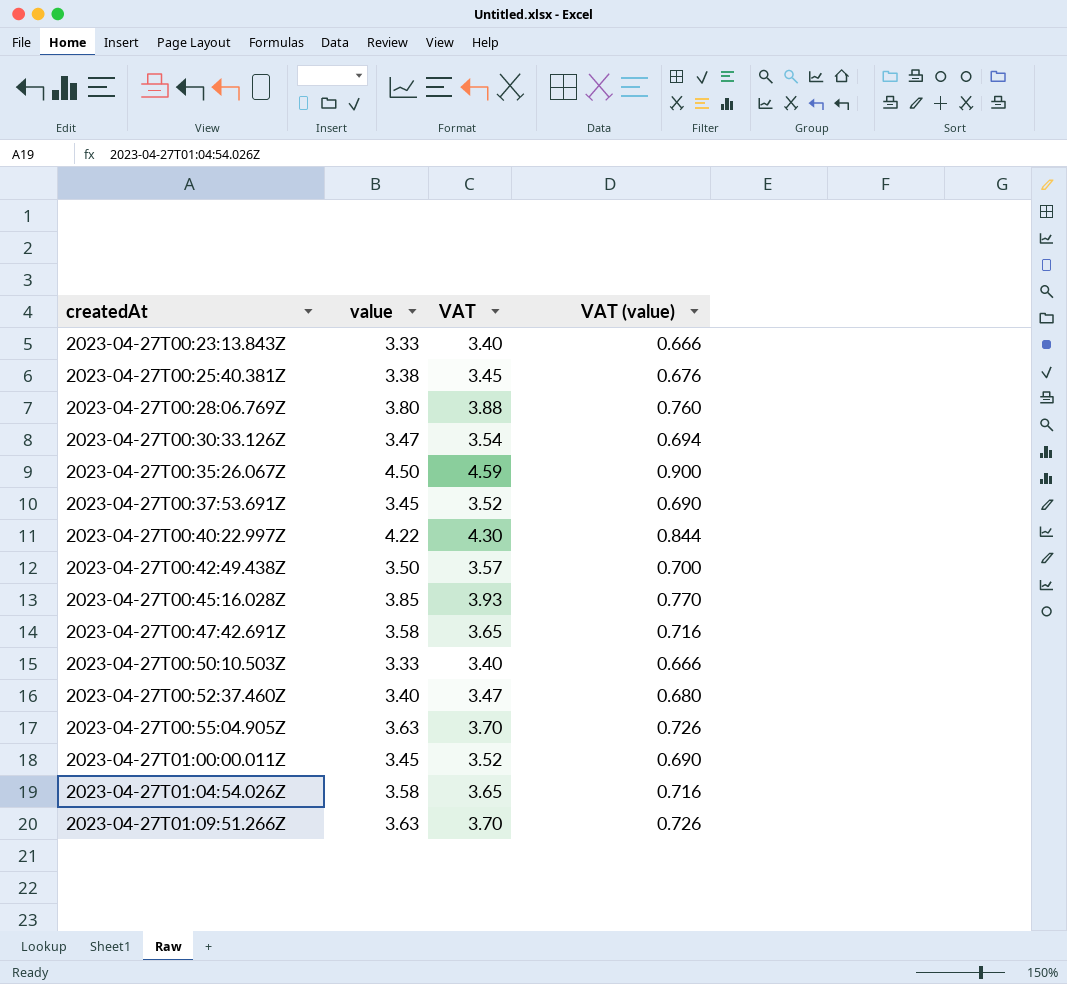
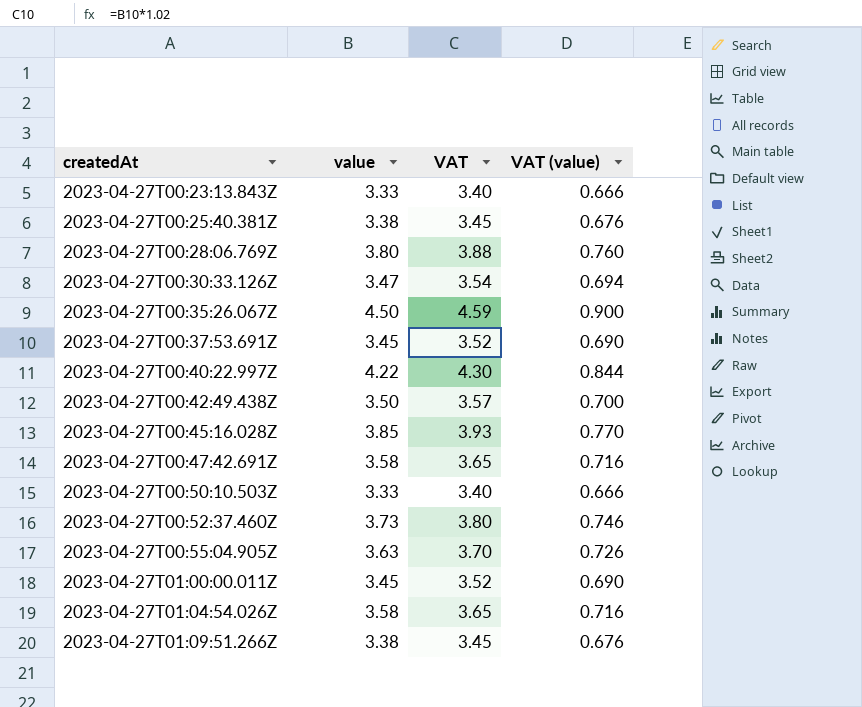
2023-04-27T00:52:37.460Z | value: 3.40 -> 3.73
2023-04-27T00:52:37.460Z | VAT: 3.47 -> 3.80
2023-04-27T00:52:37.460Z | VAT (value): 0.680 -> 0.746
2023-04-27T01:09:51.266Z | value: 3.63 -> 3.38
2023-04-27T01:09:51.266Z | VAT: 3.70 -> 3.45
2023-04-27T01:09:51.266Z | VAT (value): 0.726 -> 0.676

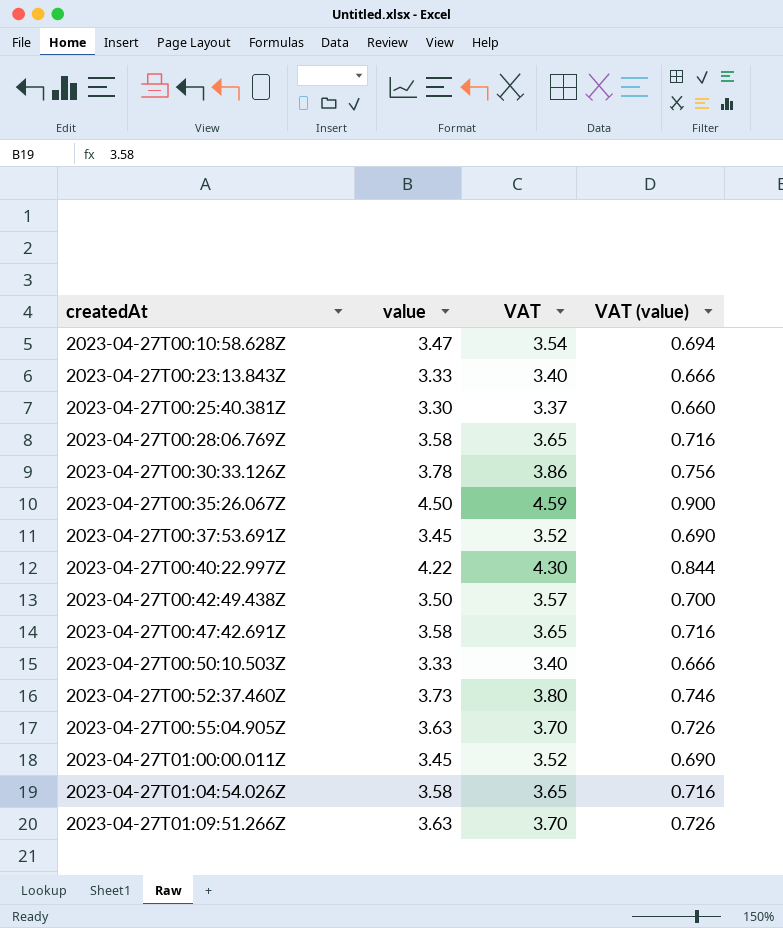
row 2023-04-27T00:45:16.028Z: 3.85 | 3.93 | 0.770 -> none
row 2023-04-27T00:10:58.628Z: none -> 3.47 | 3.54 | 0.694
2023-04-27T00:25:40.381Z | value: 3.38 -> 3.30
2023-04-27T00:25:40.381Z | VAT: 3.45 -> 3.37
2023-04-27T00:25:40.381Z | VAT (value): 0.676 -> 0.660
2023-04-27T00:28:06.769Z | value: 3.80 -> 3.58
2023-04-27T00:28:06.769Z | VAT: 3.88 -> 3.65
2023-04-27T00:28:06.769Z | VAT (value): 0.760 -> 0.716
2023-04-27T00:30:33.126Z | value: 3.47 -> 3.78
2023-04-27T00:30:33.126Z | VAT: 3.54 -> 3.86
2023-04-27T00:30:33.126Z | VAT (value): 0.694 -> 0.756
2023-04-27T01:09:51.266Z | value: 3.38 -> 3.63
2023-04-27T01:09:51.266Z | VAT: 3.45 -> 3.70
2023-04-27T01:09:51.266Z | VAT (value): 0.676 -> 0.726

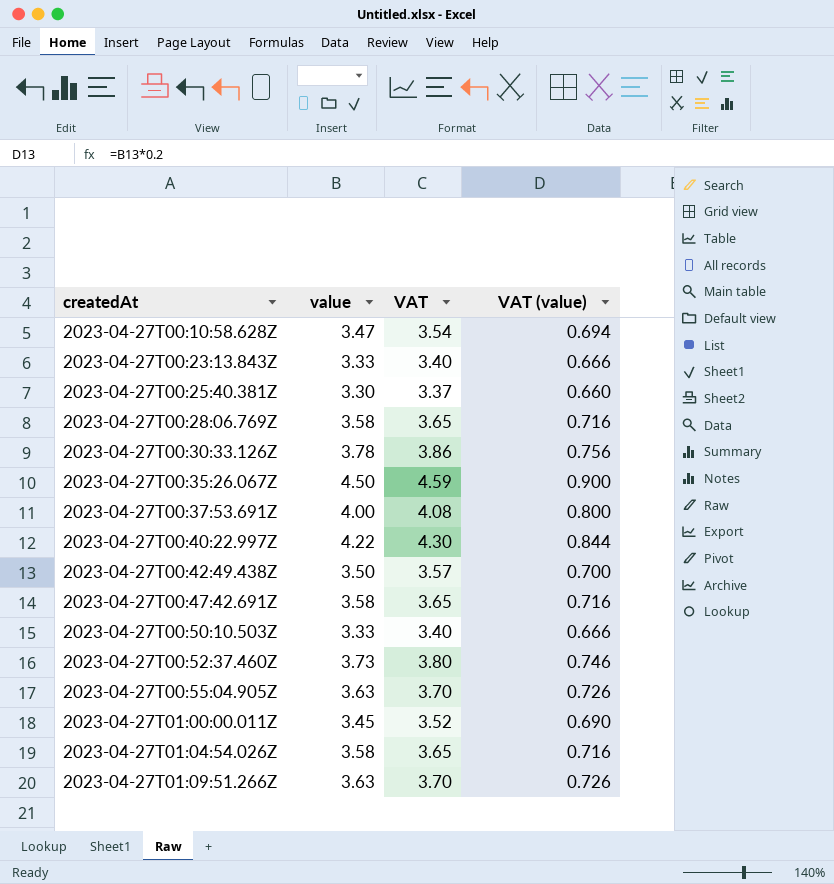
2023-04-27T00:37:53.691Z | value: 3.45 -> 4.00
2023-04-27T00:37:53.691Z | VAT: 3.52 -> 4.08
2023-04-27T00:37:53.691Z | VAT (value): 0.690 -> 0.800

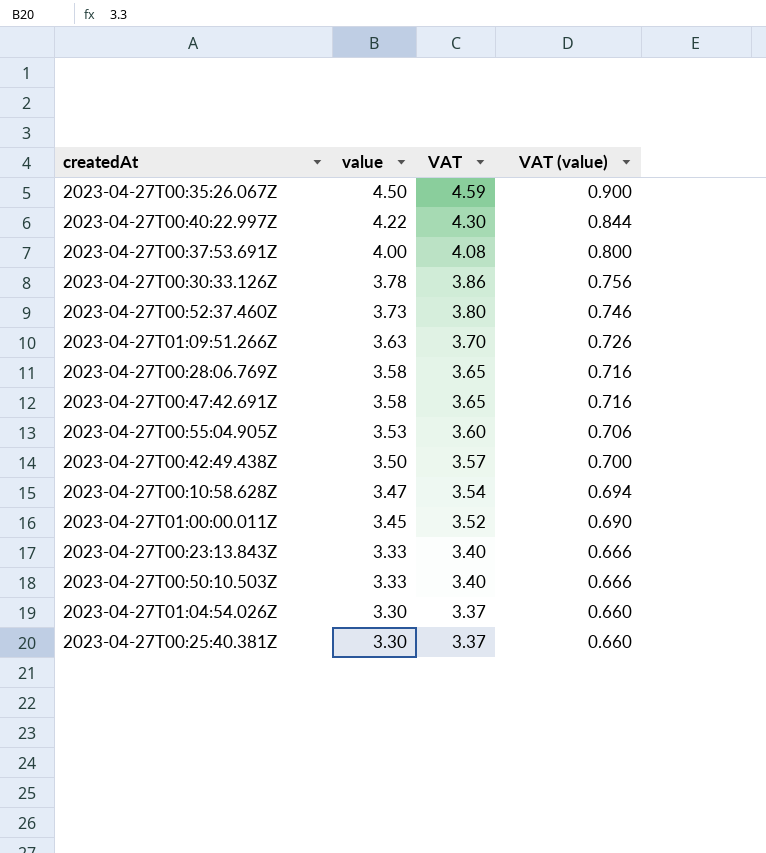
row order: createdAt ascending -> value descending
2023-04-27T00:55:04.905Z | value: 3.63 -> 3.53
2023-04-27T00:55:04.905Z | VAT: 3.70 -> 3.60
2023-04-27T00:55:04.905Z | VAT (value): 0.726 -> 0.706
2023-04-27T01:04:54.026Z | value: 3.58 -> 3.30
2023-04-27T01:04:54.026Z | VAT: 3.65 -> 3.37
2023-04-27T01:04:54.026Z | VAT (value): 0.716 -> 0.660

